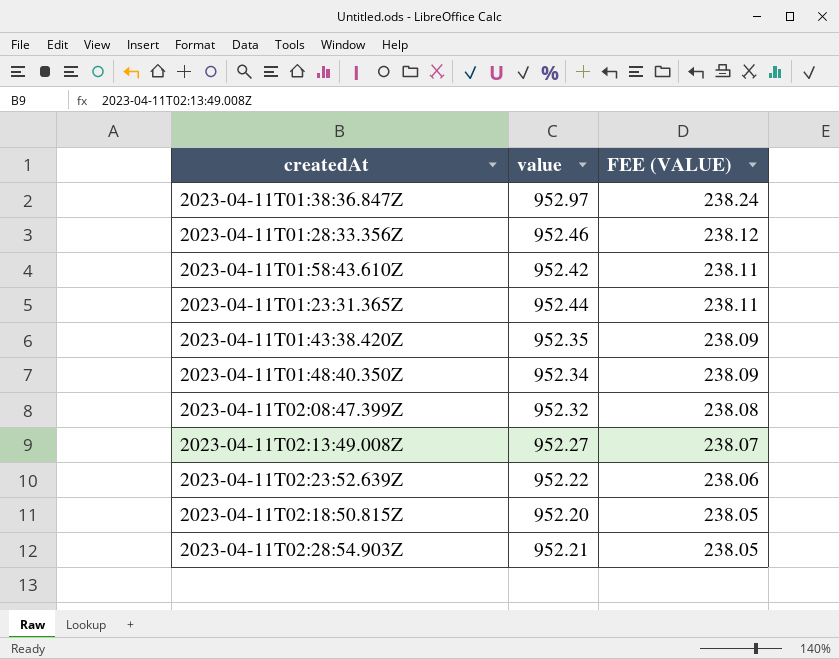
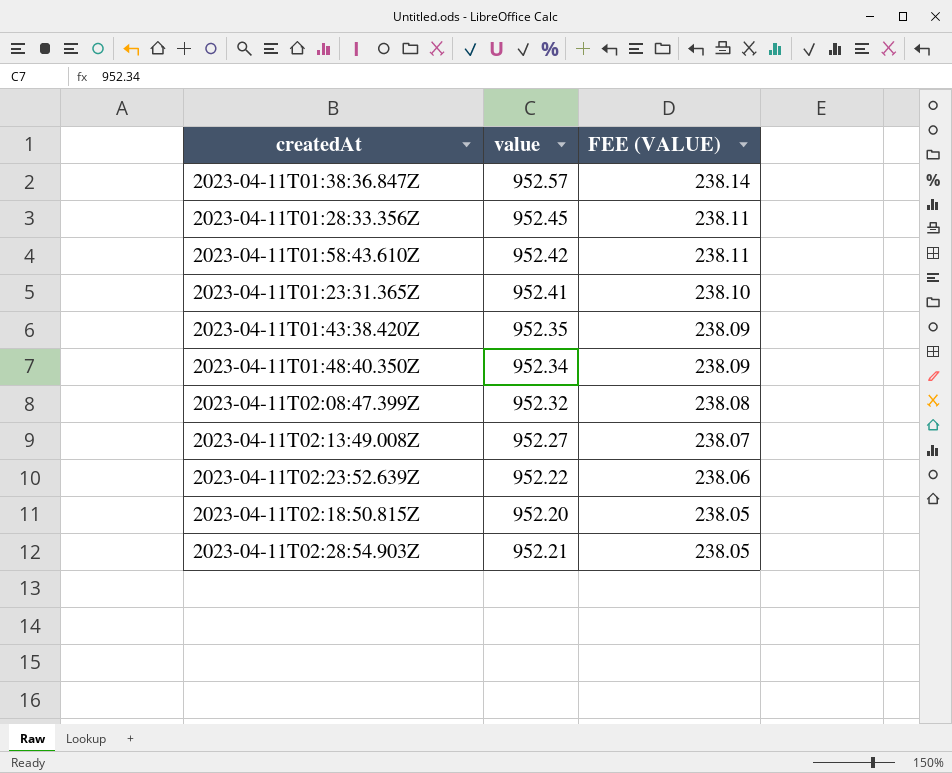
2023-04-11T01:38:36.847Z | value: 952.97 -> 952.57
2023-04-11T01:38:36.847Z | FEE (VALUE): 238.24 -> 238.14
2023-04-11T01:28:33.356Z | value: 952.46 -> 952.45
2023-04-11T01:28:33.356Z | FEE (VALUE): 238.12 -> 238.11
2023-04-11T01:23:31.365Z | value: 952.44 -> 952.41
2023-04-11T01:23:31.365Z | FEE (VALUE): 238.11 -> 238.10

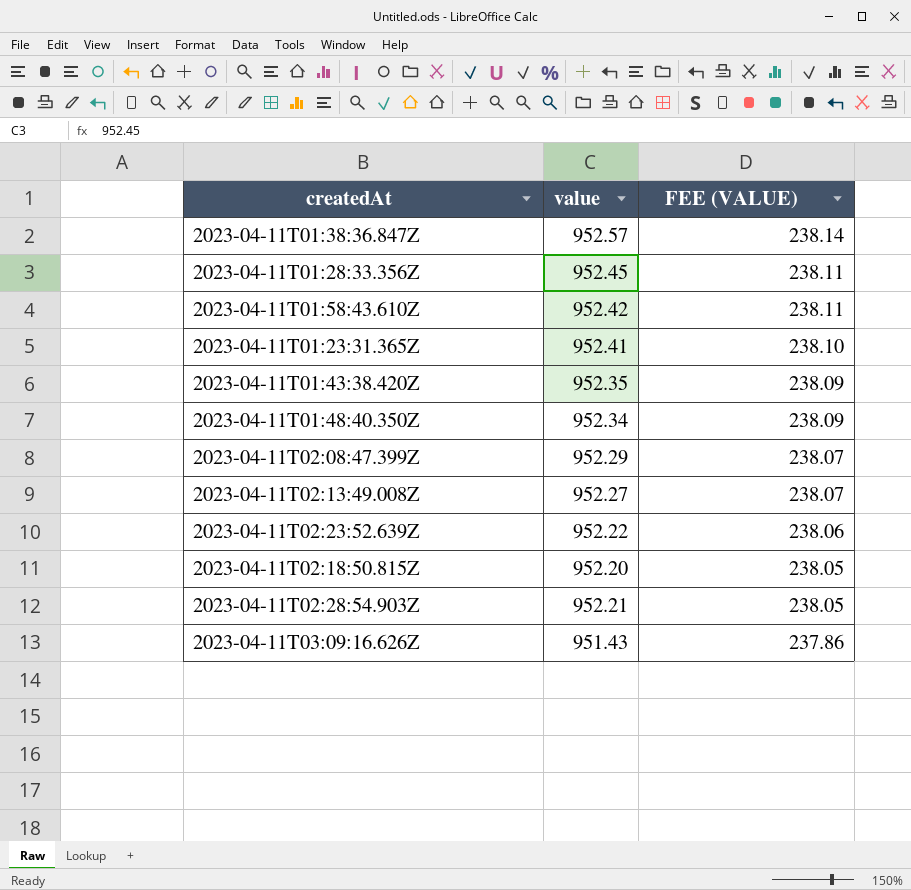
2023-04-11T02:08:47.399Z | value: 952.32 -> 952.29
2023-04-11T02:08:47.399Z | FEE (VALUE): 238.08 -> 238.07
row 2023-04-11T03:09:16.626Z: none -> 951.43 | 237.86

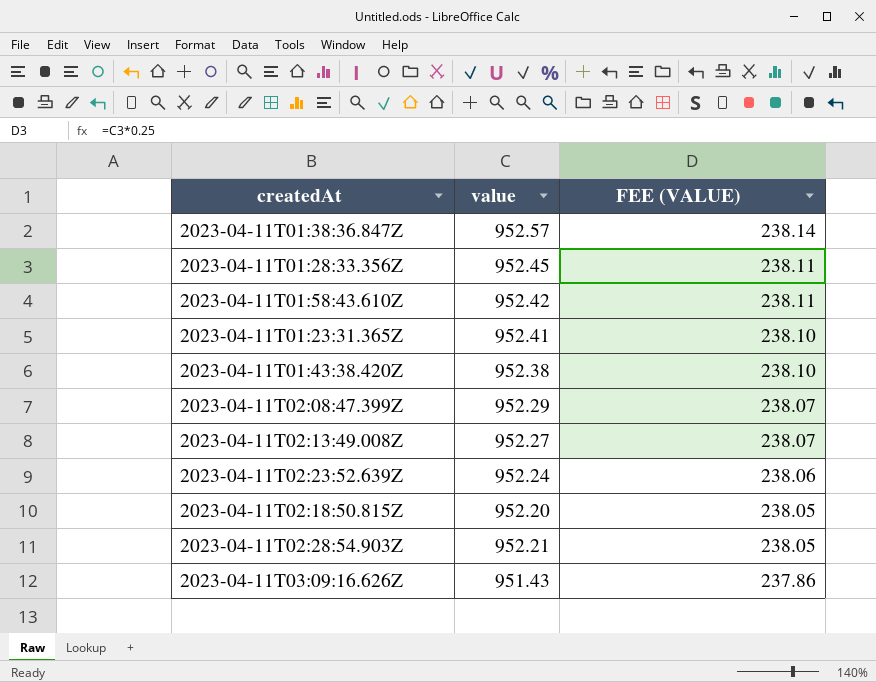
row 2023-04-11T01:48:40.350Z: 952.34 | 238.09 -> none
2023-04-11T01:43:38.420Z | value: 952.35 -> 952.38
2023-04-11T01:43:38.420Z | FEE (VALUE): 238.09 -> 238.10
2023-04-11T02:23:52.639Z | value: 952.22 -> 952.24

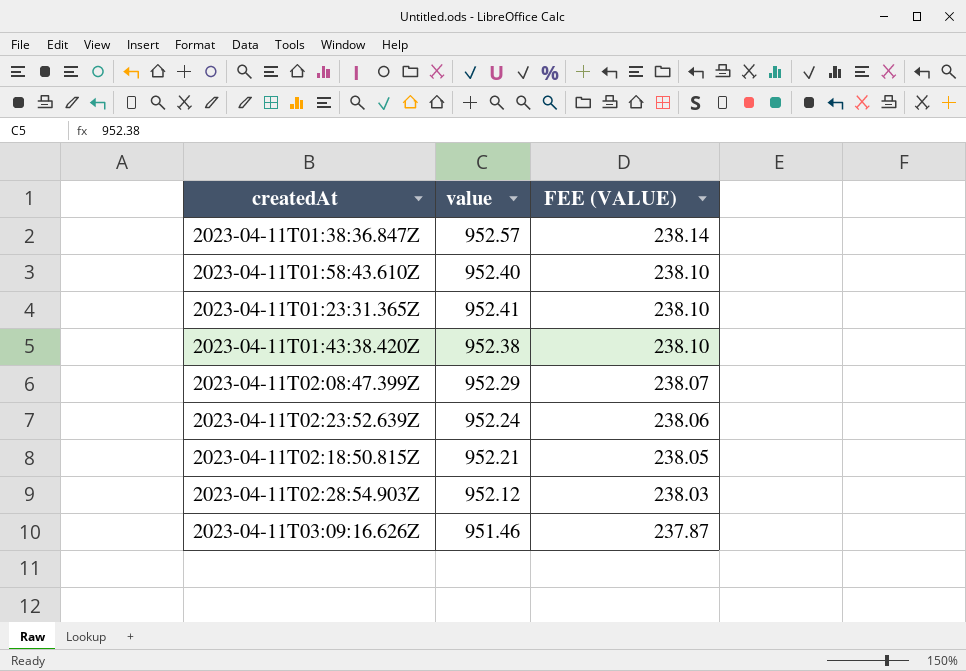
row 2023-04-11T01:28:33.356Z: 952.45 | 238.11 -> none
row 2023-04-11T02:13:49.008Z: 952.27 | 238.07 -> none
2023-04-11T01:58:43.610Z | value: 952.42 -> 952.40
2023-04-11T01:58:43.610Z | FEE (VALUE): 238.11 -> 238.10
2023-04-11T02:18:50.815Z | value: 952.20 -> 952.21
2023-04-11T02:28:54.903Z | value: 952.21 -> 952.12
2023-04-11T02:28:54.903Z | FEE (VALUE): 238.05 -> 238.03
2023-04-11T03:09:16.626Z | value: 951.43 -> 951.46
2023-04-11T03:09:16.626Z | FEE (VALUE): 237.86 -> 237.87

